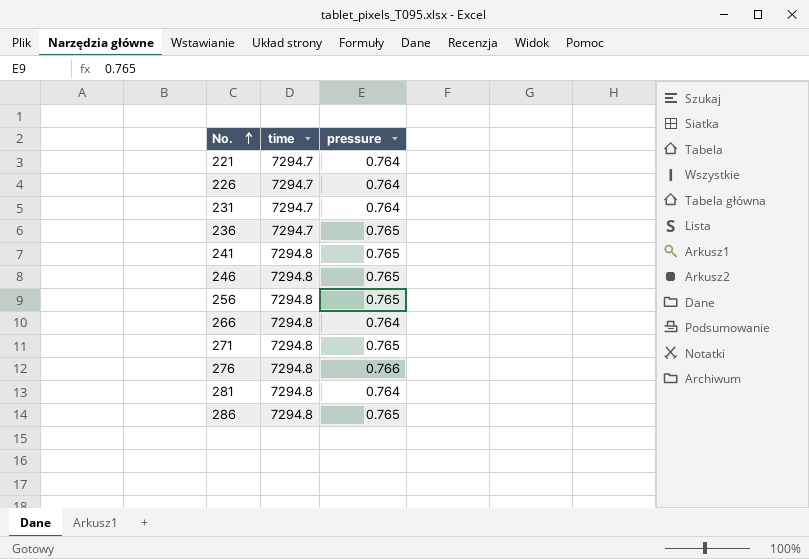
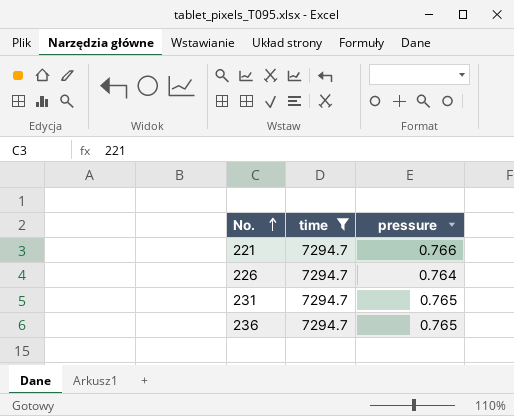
filter: none -> time = 7294.7
221 | pressure: 0.764 -> 0.766
231 | pressure: 0.764 -> 0.765

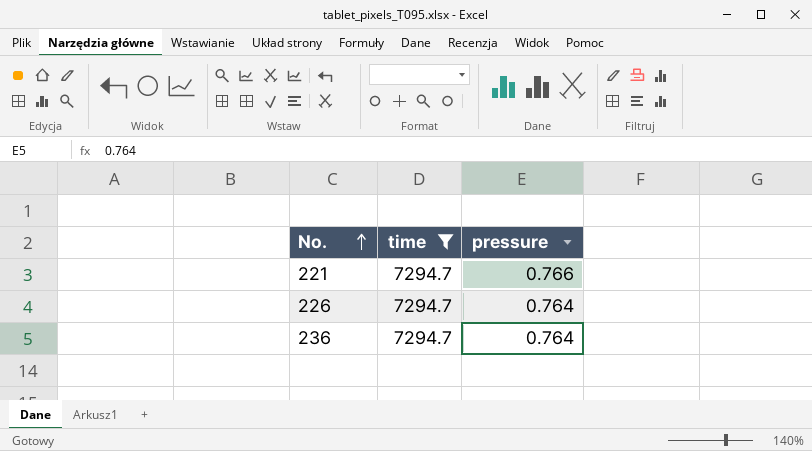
row 231: 7294.7 | 0.765 -> none
236 | pressure: 0.765 -> 0.764

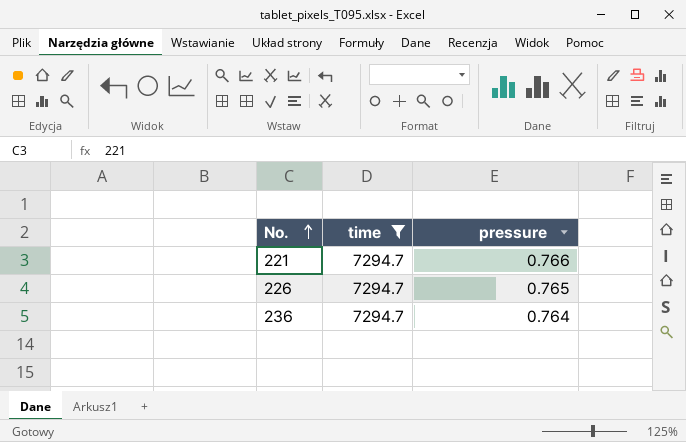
226 | pressure: 0.764 -> 0.765

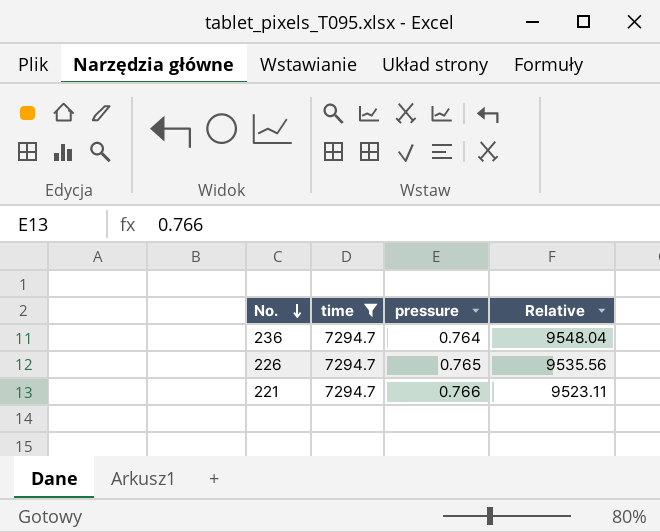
row order: No. ascending -> No. descending
column Relative | formula: none -> [time] / [pressure]

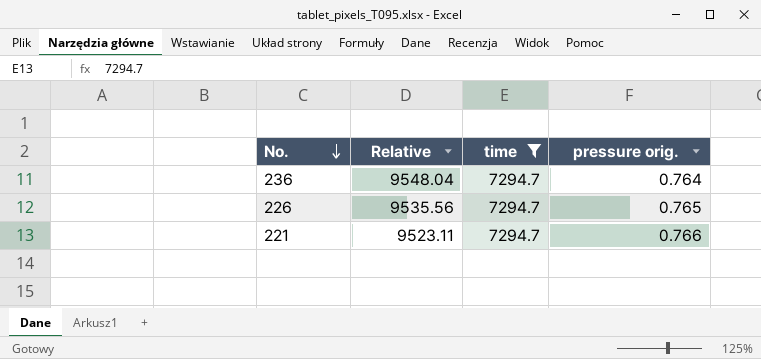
column Relative | position: 4 -> 2
column name: pressure -> pressure orig.

